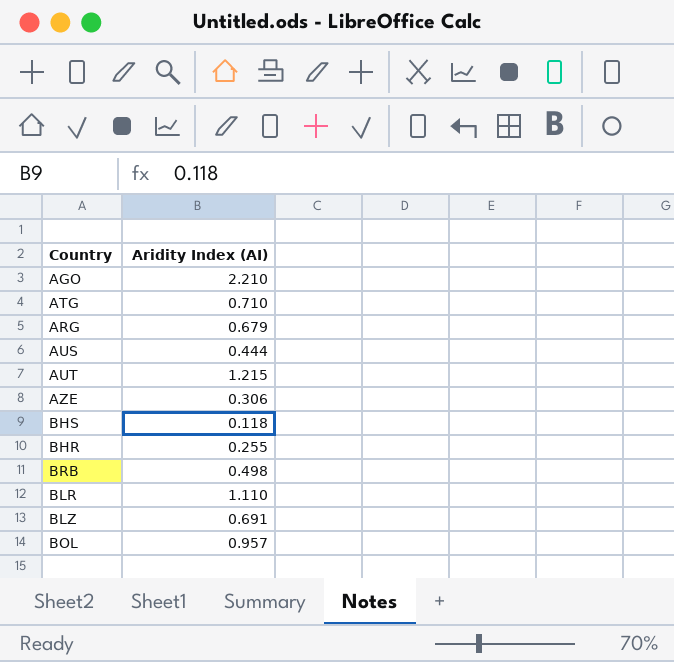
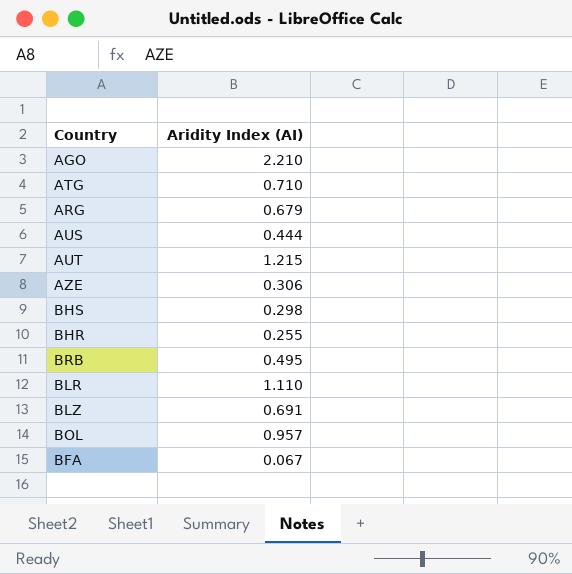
BHS | Aridity Index (AI): 0.118 -> 0.298
BRB | Aridity Index (AI): 0.498 -> 0.495
row BFA: none -> 0.067

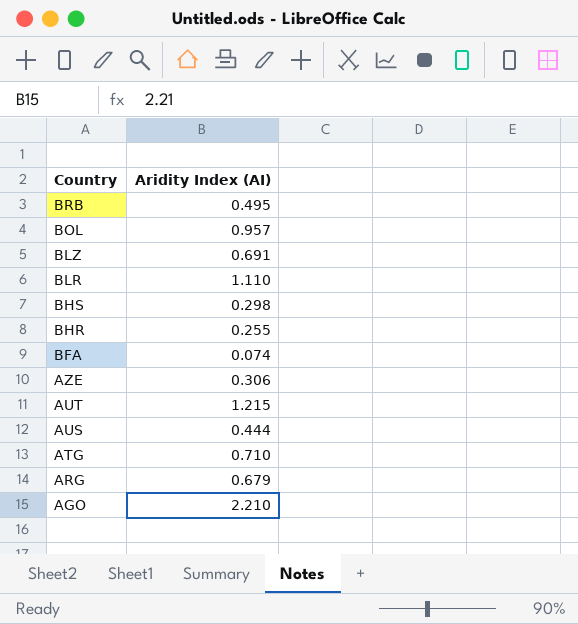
row order: none -> Country descending
BFA | Aridity Index (AI): 0.067 -> 0.074

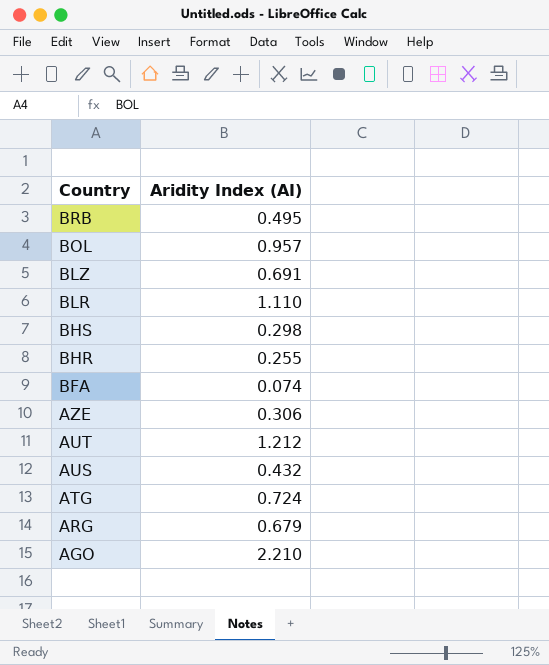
AUT | Aridity Index (AI): 1.215 -> 1.212
AUS | Aridity Index (AI): 0.444 -> 0.432
ATG | Aridity Index (AI): 0.710 -> 0.724

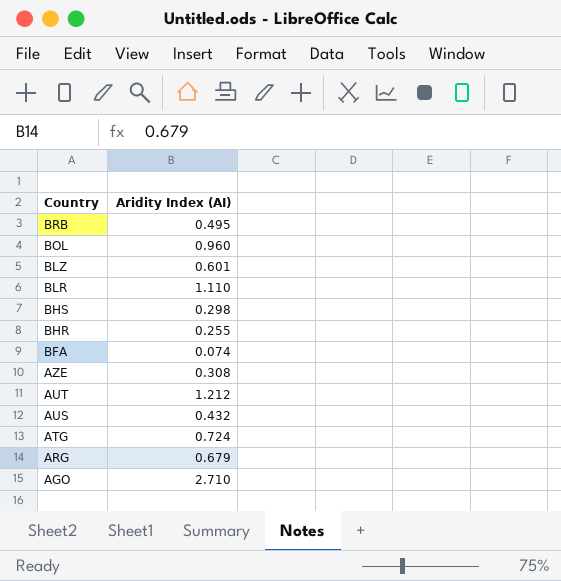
BOL | Aridity Index (AI): 0.957 -> 0.960
BLZ | Aridity Index (AI): 0.691 -> 0.601
AZE | Aridity Index (AI): 0.306 -> 0.308
AGO | Aridity Index (AI): 2.210 -> 2.710

